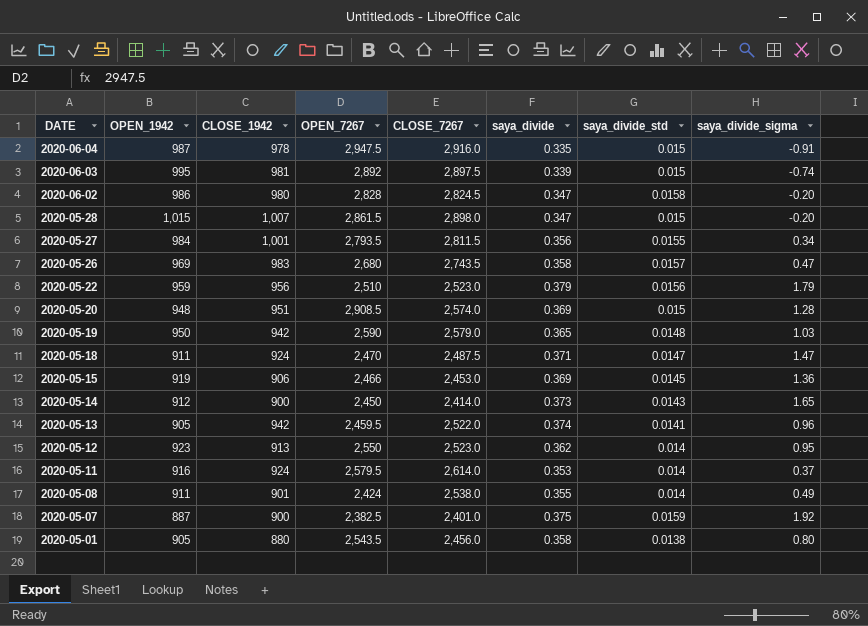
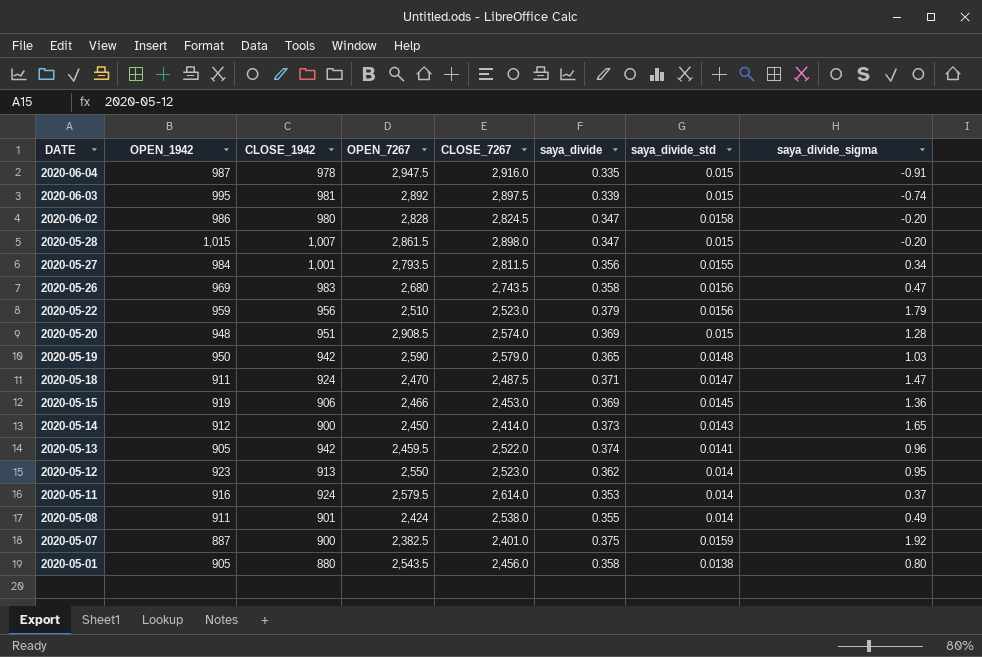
2020-05-26 | saya_divide_std: 0.0157 -> 0.0156

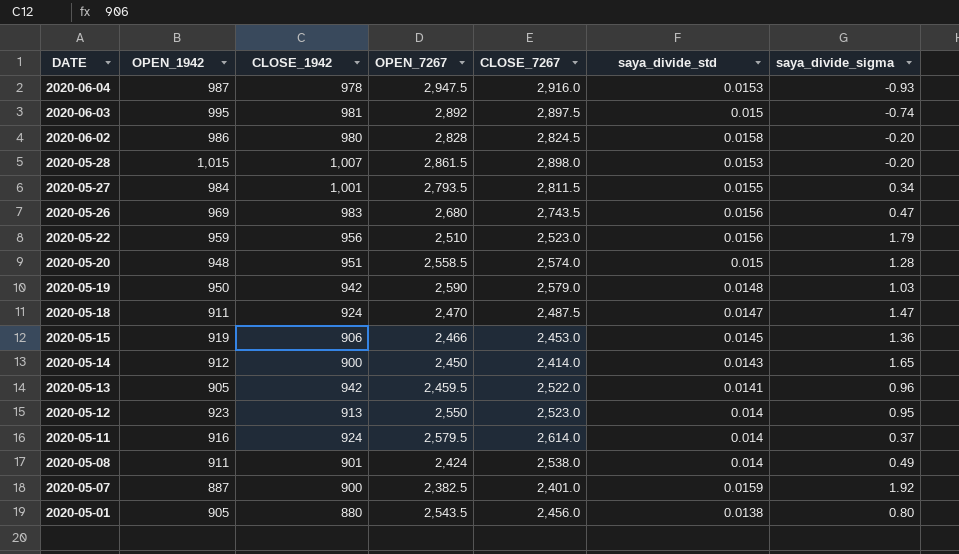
column saya_divide | formula: [CLOSE_1942] / [CLOSE_7267] -> none
2020-06-04 | saya_divide_std: 0.015 -> 0.0153
2020-06-04 | saya_divide_sigma: -0.91 -> -0.93
2020-05-28 | saya_divide_std: 0.015 -> 0.0153
2020-05-20 | OPEN_7267: 2,908.5 -> 2,558.5

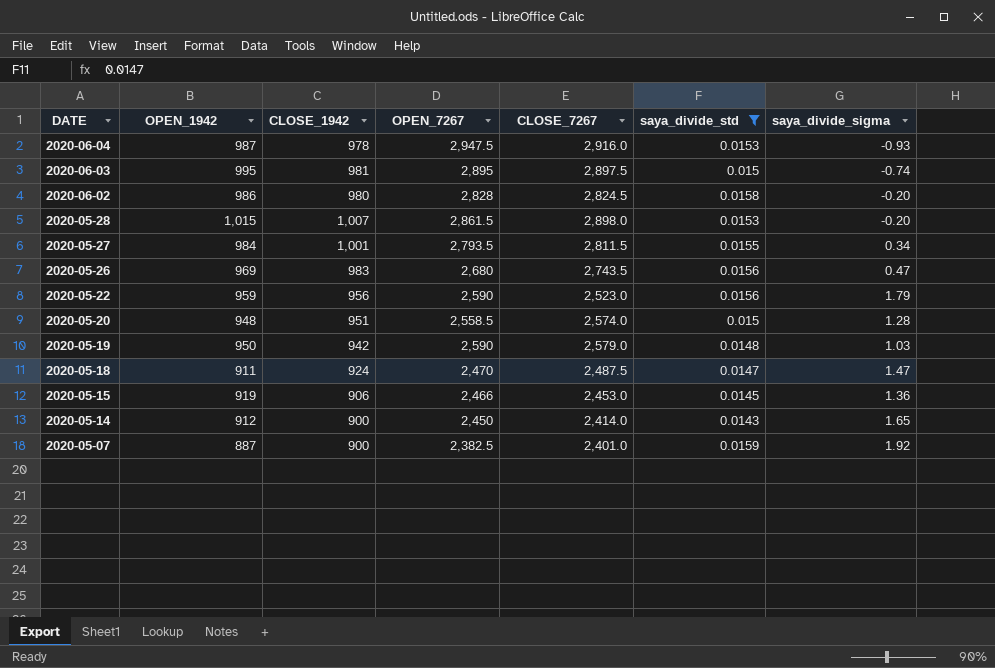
filter: none -> saya_divide_std >= 0.0143
2020-06-03 | OPEN_7267: 2,892 -> 2,895
2020-05-22 | OPEN_7267: 2,510 -> 2,590

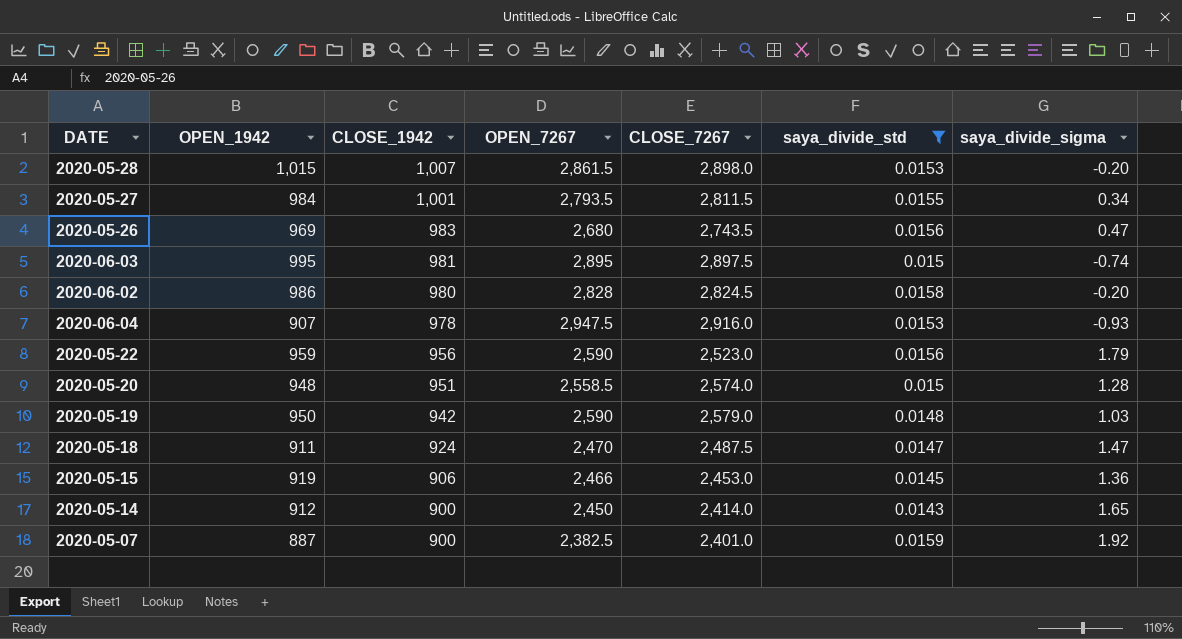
row order: DATE descending -> CLOSE_1942 descending
2020-06-04 | OPEN_1942: 987 -> 907

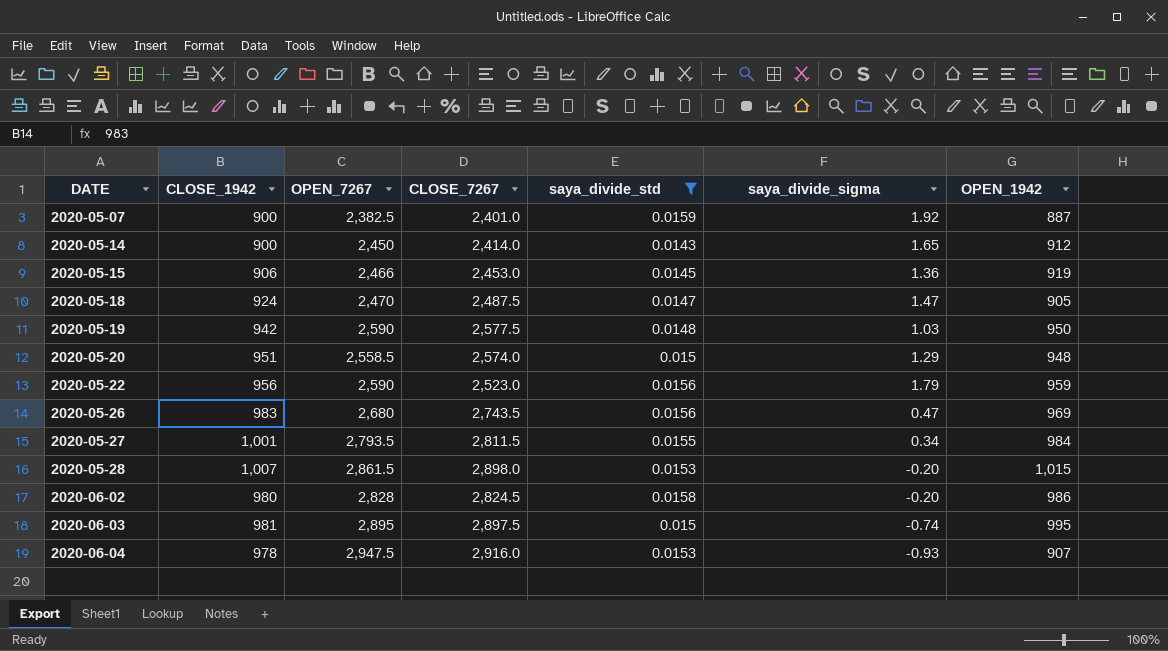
row order: CLOSE_1942 descending -> DATE ascending
column OPEN_1942 | position: 2 -> 7
2020-05-18 | OPEN_1942: 911 -> 905
2020-05-19 | CLOSE_7267: 2,579.0 -> 2,577.5
2020-05-20 | saya_divide_sigma: 1.28 -> 1.29

